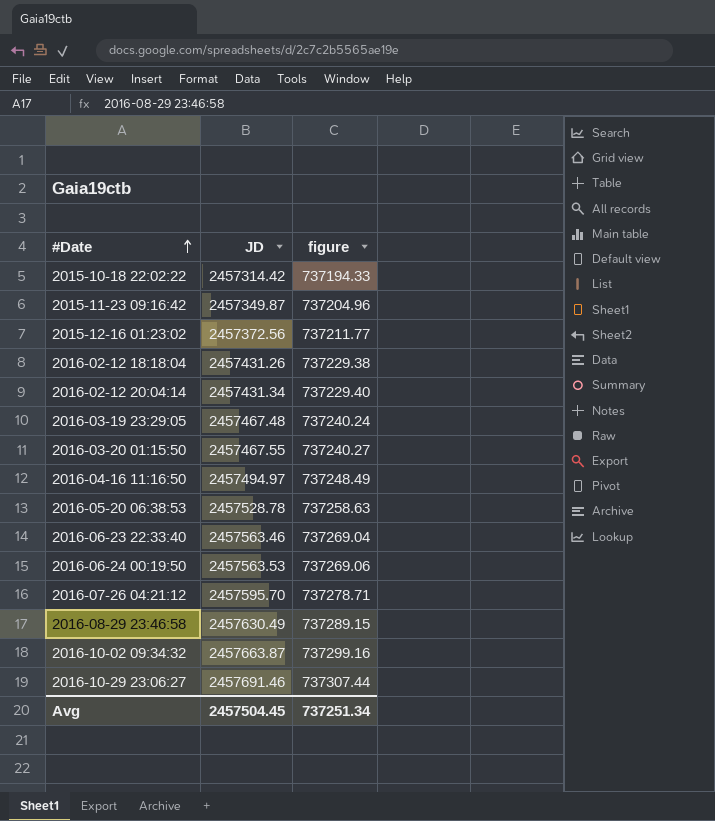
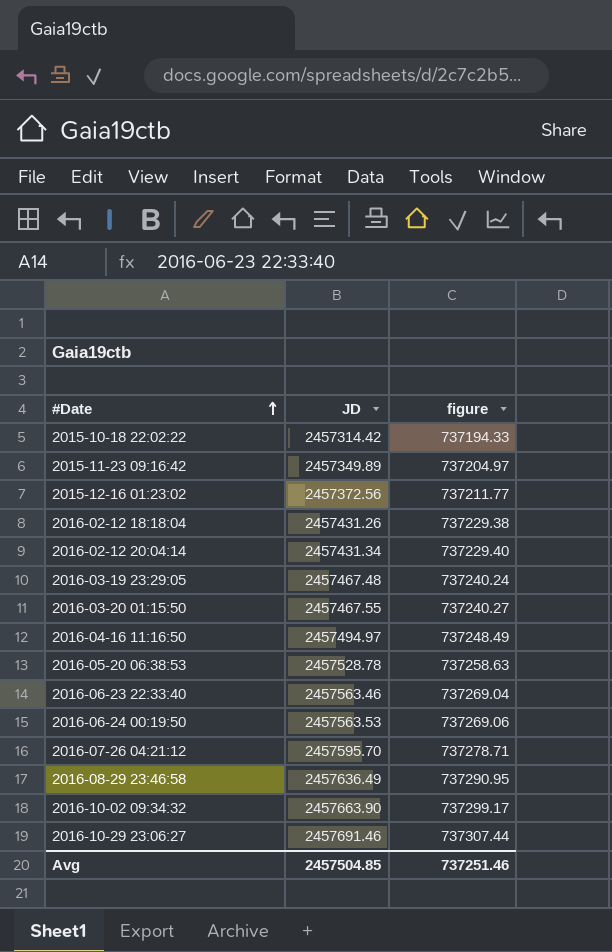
2015-11-23 09:16:42 | JD: 2457349.87 -> 2457349.89
2015-11-23 09:16:42 | figure: 737204.96 -> 737204.97
2016-08-29 23:46:58 | JD: 2457630.49 -> 2457636.49
2016-08-29 23:46:58 | figure: 737289.15 -> 737290.95
2016-10-02 09:34:32 | JD: 2457663.87 -> 2457663.90
2016-10-02 09:34:32 | figure: 737299.16 -> 737299.17
Avg | JD: 2457504.45 -> 2457504.85
Avg | figure: 737251.34 -> 737251.46

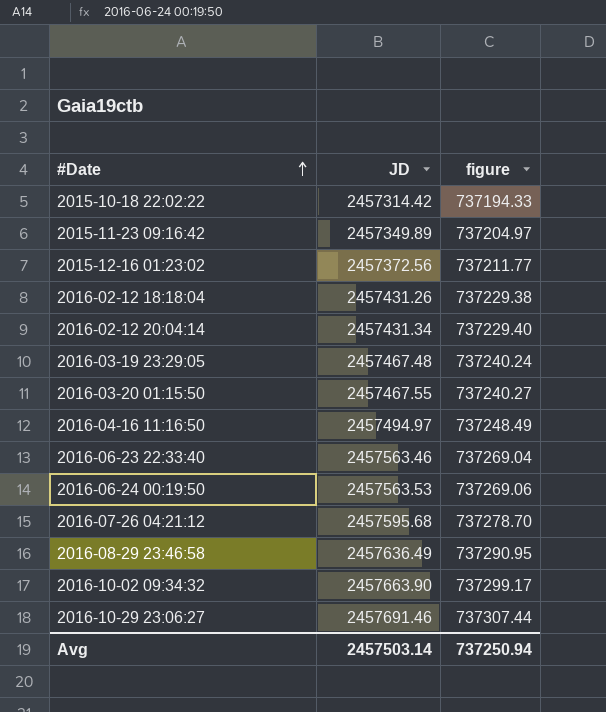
row 2016-05-20 06:38:53: 2457528.78 | 737258.63 -> none
2016-07-26 04:21:12 | JD: 2457595.70 -> 2457595.68
2016-07-26 04:21:12 | figure: 737278.71 -> 737278.70
Avg | JD: 2457504.85 -> 2457503.14
Avg | figure: 737251.46 -> 737250.94

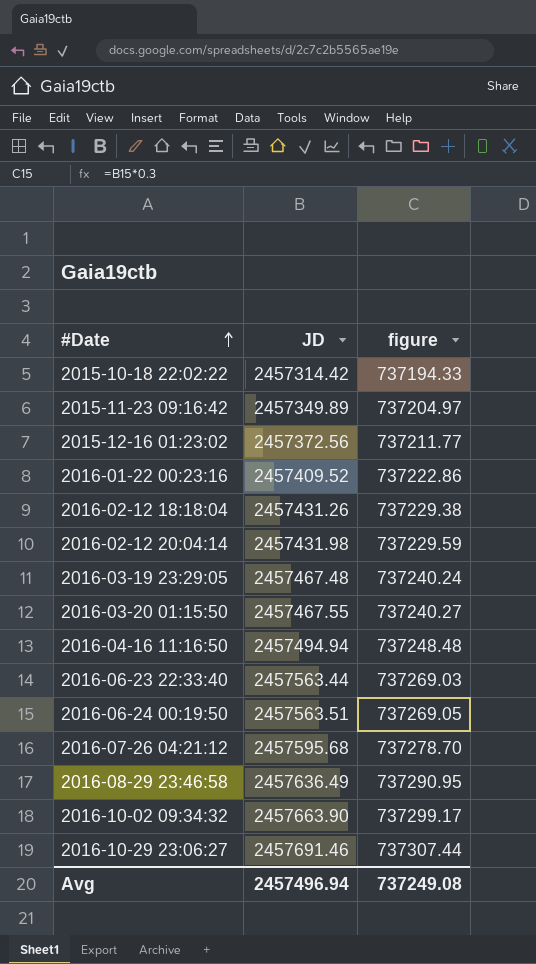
row 2016-01-22 00:23:16: none -> 2457409.52 | 737222.86
2016-02-12 20:04:14 | JD: 2457431.34 -> 2457431.98
2016-02-12 20:04:14 | figure: 737229.40 -> 737229.59
2016-04-16 11:16:50 | JD: 2457494.97 -> 2457494.94
2016-04-16 11:16:50 | figure: 737248.49 -> 737248.48
2016-06-23 22:33:40 | JD: 2457563.46 -> 2457563.44
2016-06-23 22:33:40 | figure: 737269.04 -> 737269.03
2016-06-24 00:19:50 | JD: 2457563.53 -> 2457563.51
2016-06-24 00:19:50 | figure: 737269.06 -> 737269.05
Avg | JD: 2457503.14 -> 2457496.94
Avg | figure: 737250.94 -> 737249.08

